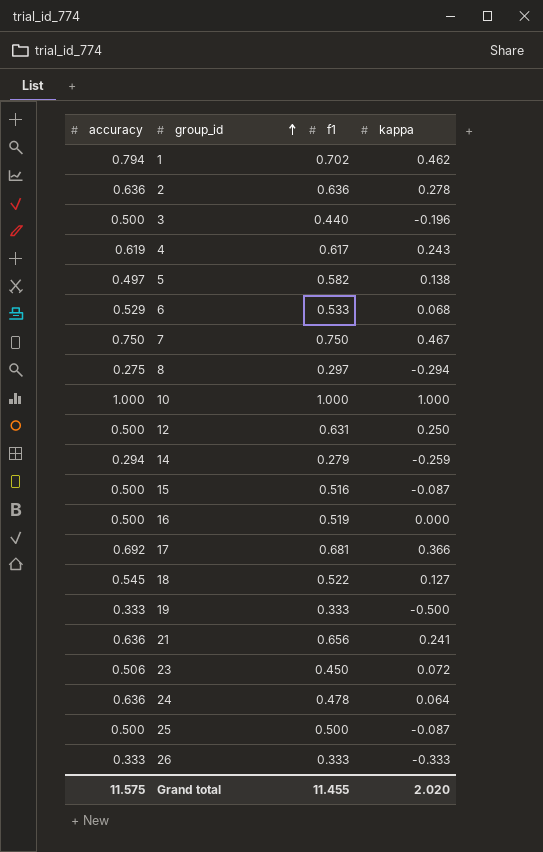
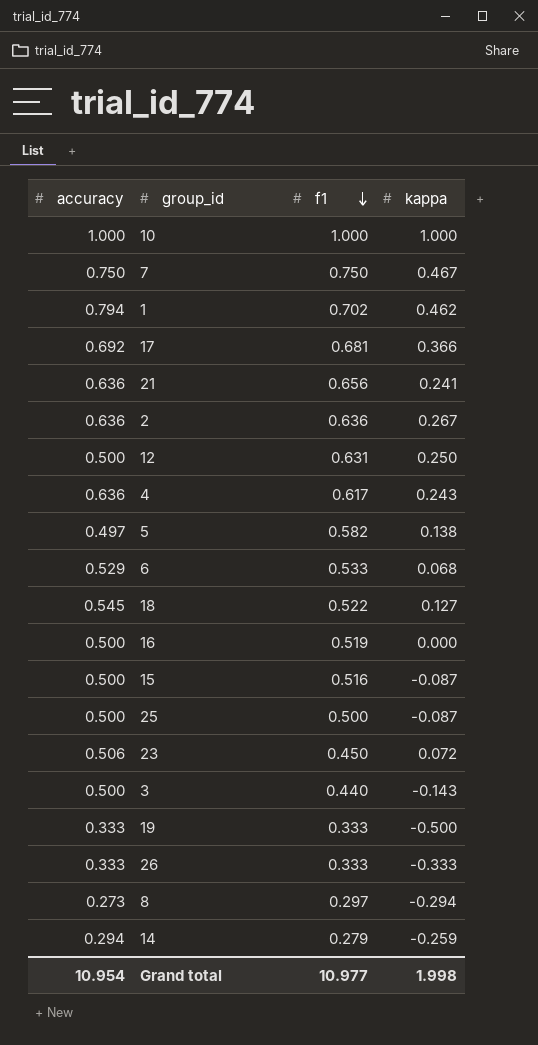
row order: group_id ascending -> f1 descending
row 24: 0.636 | 0.478 | 0.064 -> none
2 | kappa: 0.278 -> 0.267
4 | accuracy: 0.619 -> 0.636
3 | kappa: -0.196 -> -0.143
8 | accuracy: 0.275 -> 0.273
Grand total | accuracy: 11.575 -> 10.954
Grand total | f1: 11.455 -> 10.977
Grand total | kappa: 2.020 -> 1.998

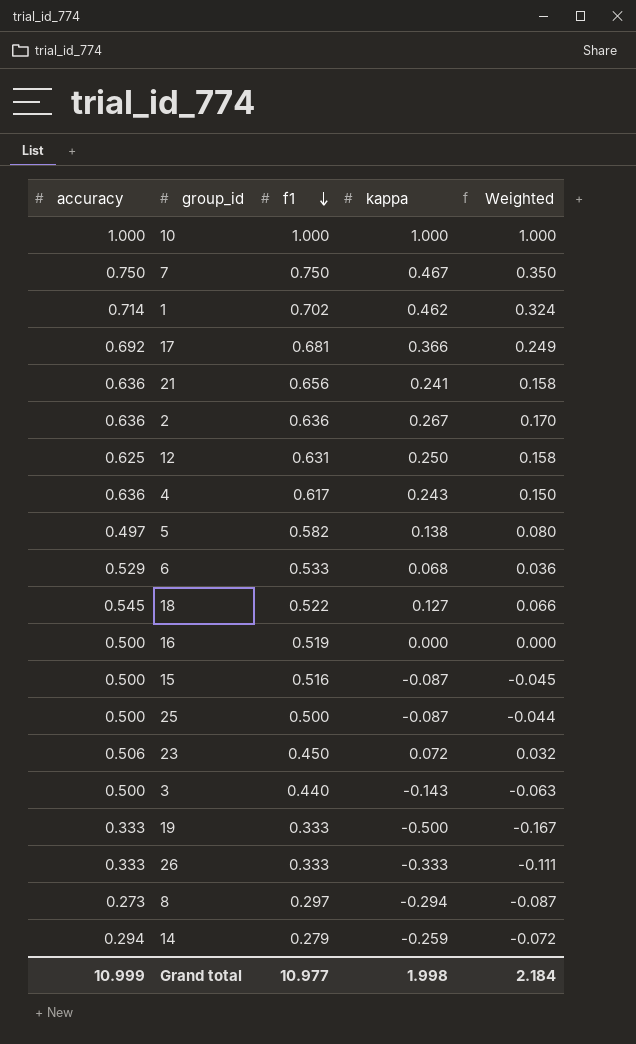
column Weighted | formula: none -> [f1] * [kappa]
1 | accuracy: 0.794 -> 0.714
12 | accuracy: 0.500 -> 0.625
Grand total | accuracy: 10.954 -> 10.999

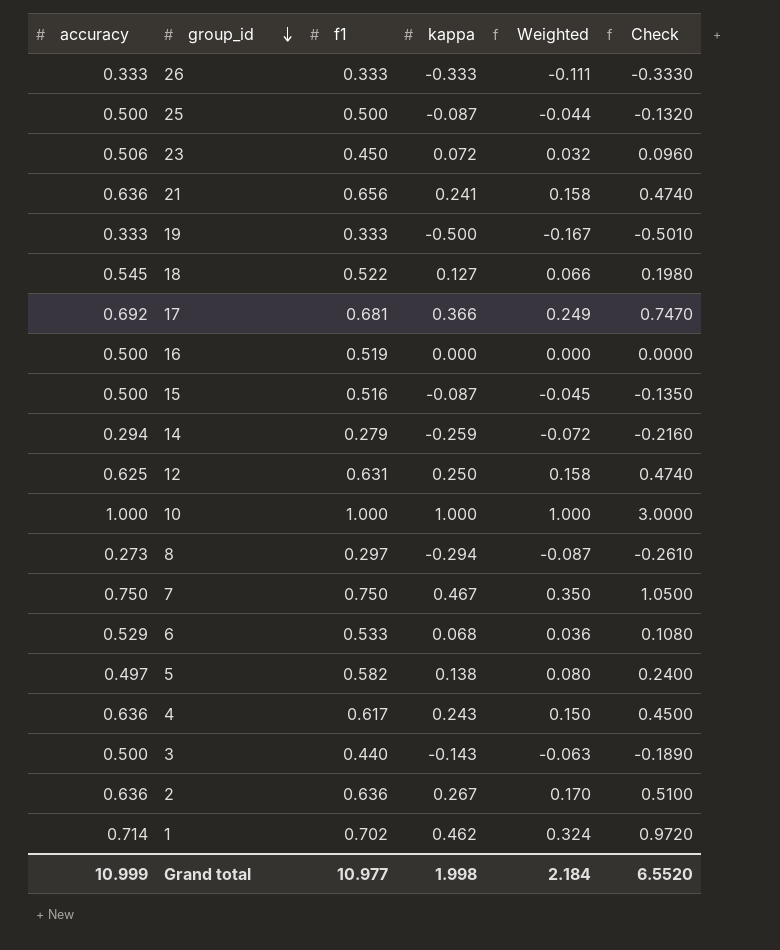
row order: f1 descending -> group_id descending
column Check | formula: none -> [Weighted] * 3

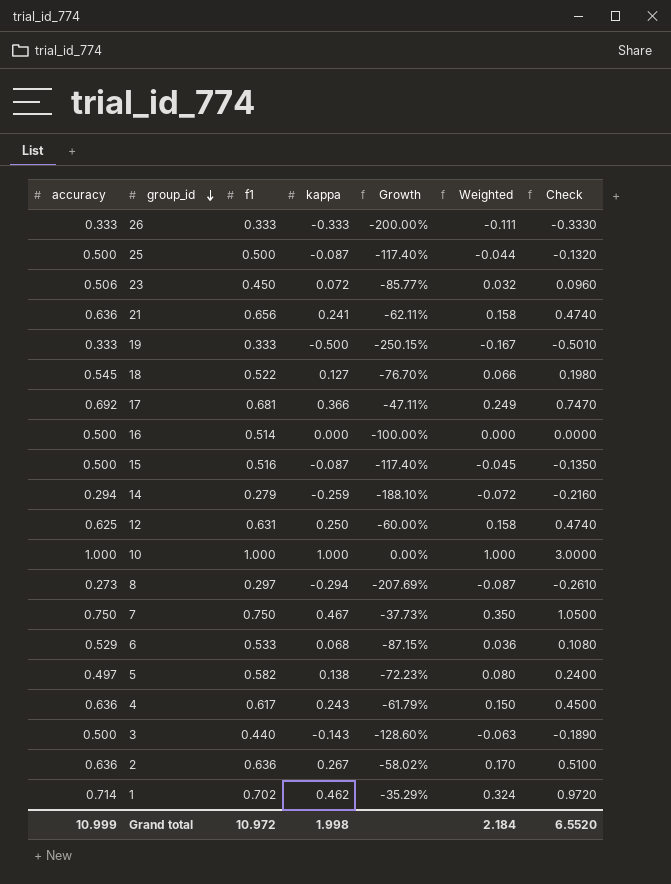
column Growth | formula: none -> ([kappa] - [accuracy]) / [accuracy]
16 | f1: 0.519 -> 0.514
Grand total | f1: 10.977 -> 10.972

